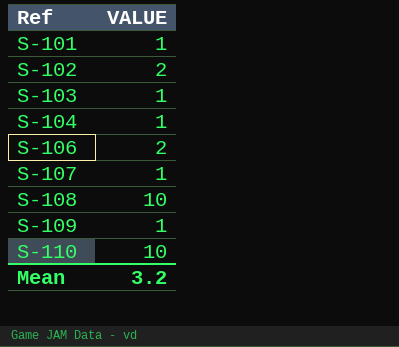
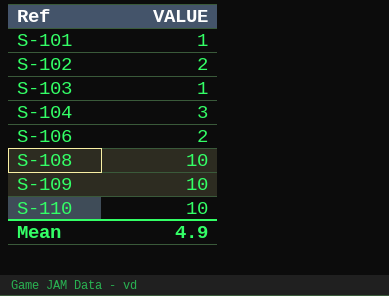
row S-107: 1 -> none
S-104 | VALUE: 1 -> 3
S-109 | VALUE: 1 -> 10
Mean | VALUE: 3.2 -> 4.9

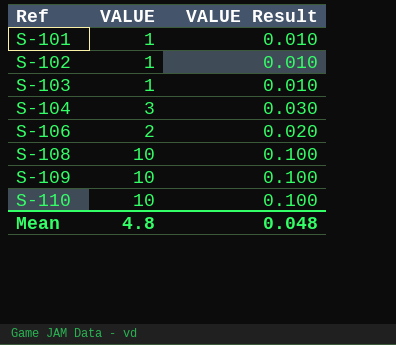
column VALUE Result | formula: none -> [VALUE] * 0.01
S-102 | VALUE: 2 -> 1
Mean | VALUE: 4.9 -> 4.8

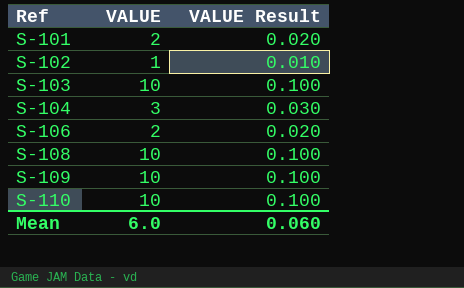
S-101 | VALUE: 1 -> 2
S-101 | VALUE Result: 0.010 -> 0.020
S-103 | VALUE: 1 -> 10
S-103 | VALUE Result: 0.010 -> 0.100
Mean | VALUE: 4.8 -> 6.0
Mean | VALUE Result: 0.048 -> 0.060

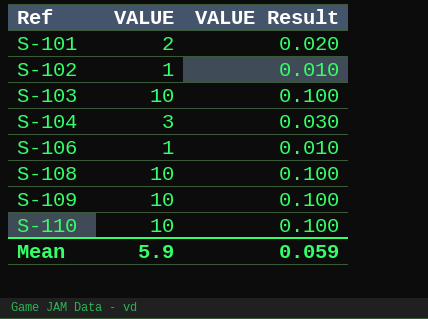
S-106 | VALUE: 2 -> 1
S-106 | VALUE Result: 0.020 -> 0.010
Mean | VALUE: 6.0 -> 5.9
Mean | VALUE Result: 0.060 -> 0.059

